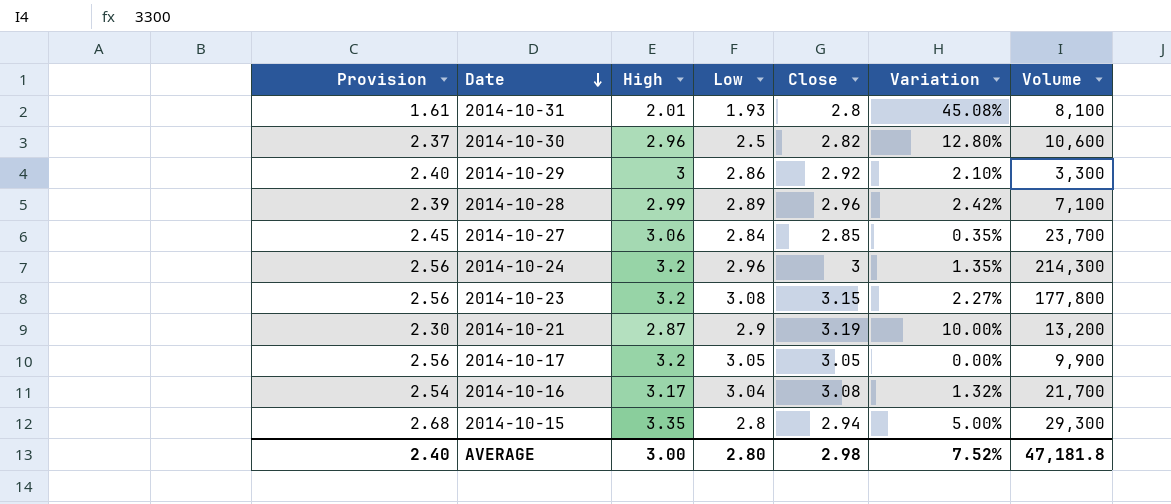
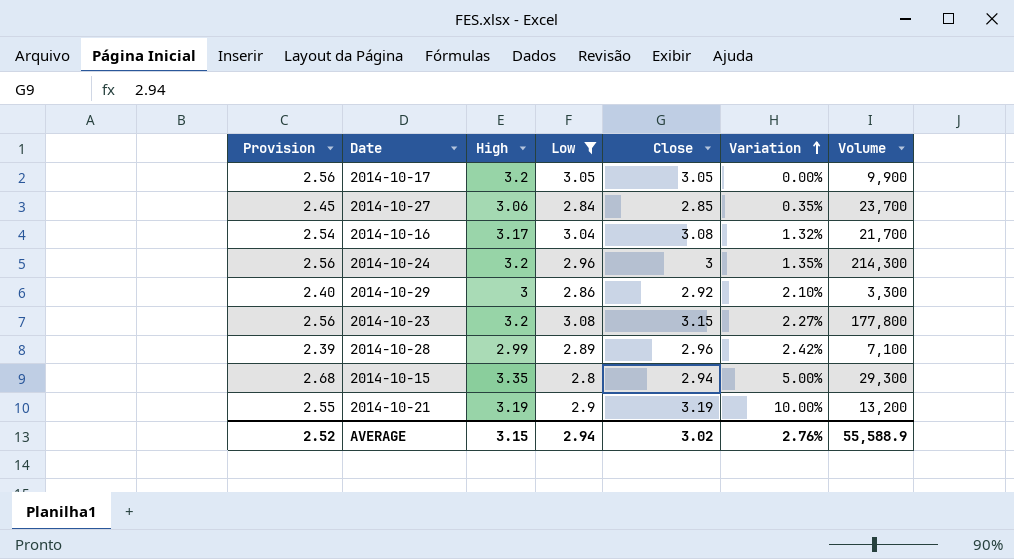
filter: none -> Low >= 2.8
row order: Date descending -> Variation ascending
2014-10-21 | Provision: 2.30 -> 2.55
2014-10-21 | High: 2.87 -> 3.19
AVERAGE | Provision: 2.40 -> 2.52
AVERAGE | High: 3.00 -> 3.15
AVERAGE | Low: 2.80 -> 2.94
AVERAGE | Close: 2.98 -> 3.02
AVERAGE | Variation: 7.52% -> 2.76%
AVERAGE | Volume: 47,181.8 -> 55,588.9

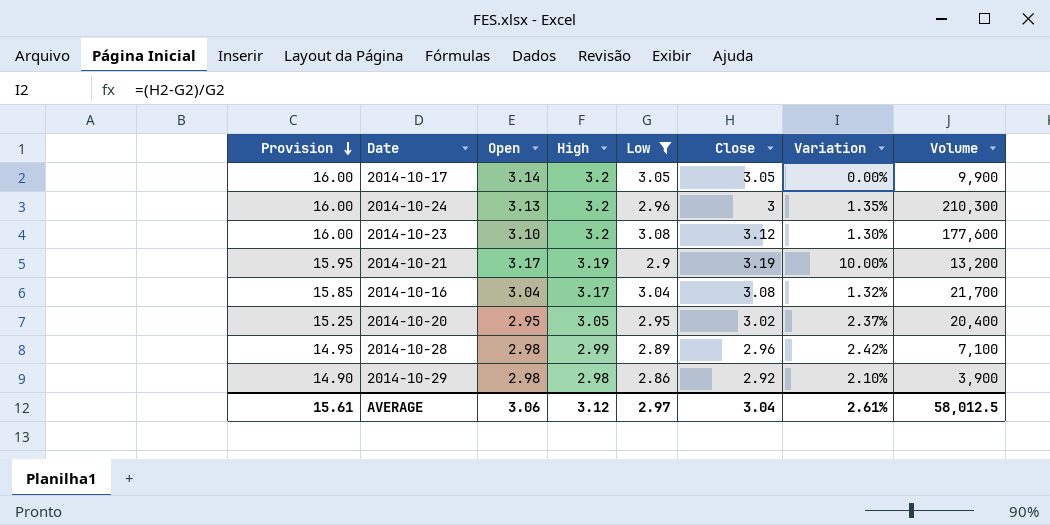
row order: Variation ascending -> Provision descending
column Provision | formula: [High] * 0.8 -> [High] * 5
column Open | position: none -> 3
row 2014-10-27: 2.45 | 3.06 | 2.84 | 2.85 | 0.35% | 23,700 -> none
row 2014-10-15: 2.68 | 3.35 | 2.8 | 2.94 | 5.00% | 29,300 -> none
2014-10-24 | Volume: 214,300 -> 210,300
2014-10-23 | Close: 3.15 -> 3.12
2014-10-23 | Variation: 2.27% -> 1.30%
2014-10-23 | Volume: 177,800 -> 177,600
row 2014-10-20: none -> 15.25 | 2.95 | 3.05 | 2.95 | 3.02 | 2.37% | 20,400
2014-10-29 | High: 3 -> 2.98
2014-10-29 | Volume: 3,300 -> 3,900
AVERAGE | Provision: 2.52 -> 15.61
AVERAGE | High: 3.15 -> 3.12
AVERAGE | Low: 2.94 -> 2.97
AVERAGE | Close: 3.02 -> 3.04
AVERAGE | Variation: 2.76% -> 2.61%
AVERAGE | Volume: 55,588.9 -> 58,012.5

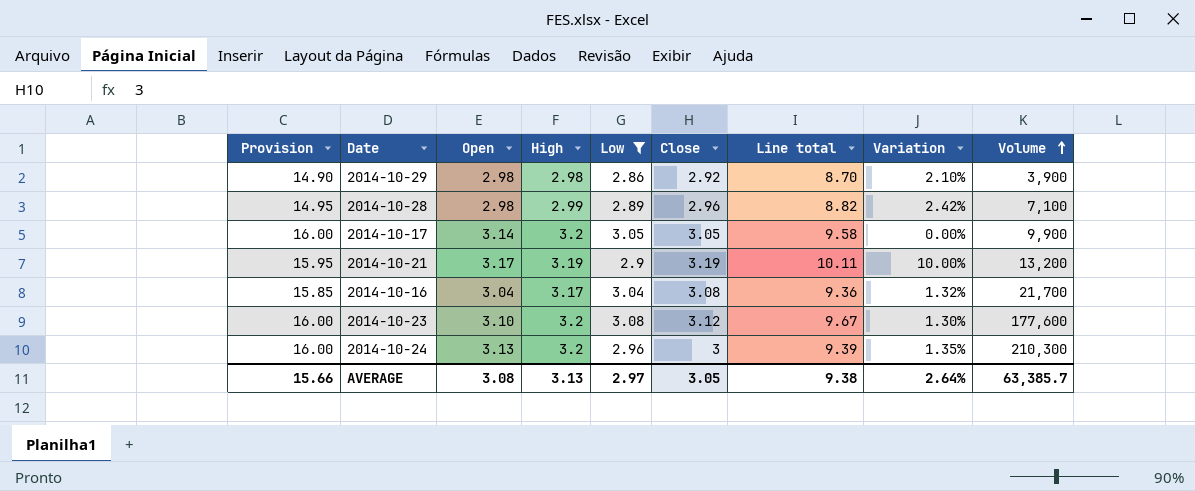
row order: Provision descending -> Volume ascending
column Line total | formula: none -> [Open] * [Close]
row 2014-10-20: 15.25 | 2.95 | 3.05 | 2.95 | 3.02 | 2.37% | 20,400 -> none
AVERAGE | Provision: 15.61 -> 15.66
AVERAGE | Open: 3.06 -> 3.08
AVERAGE | High: 3.12 -> 3.13
AVERAGE | Close: 3.04 -> 3.05
AVERAGE | Variation: 2.61% -> 2.64%
AVERAGE | Volume: 58,012.5 -> 63,385.7

